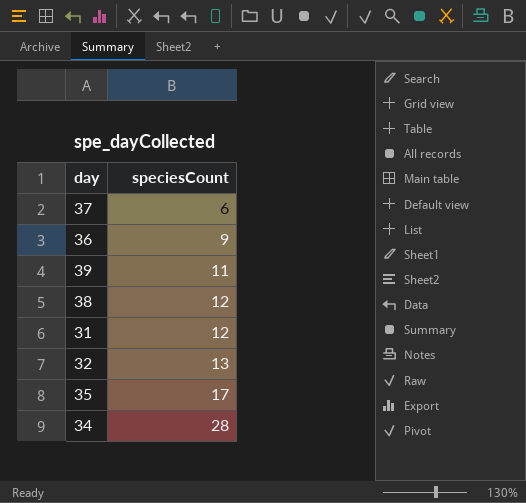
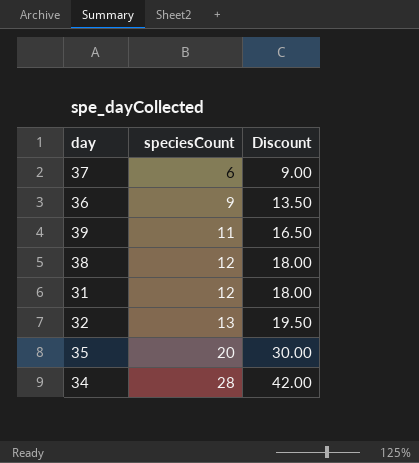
column Discount | formula: none -> [speciesCount] * 1.5
35 | speciesCount: 17 -> 20

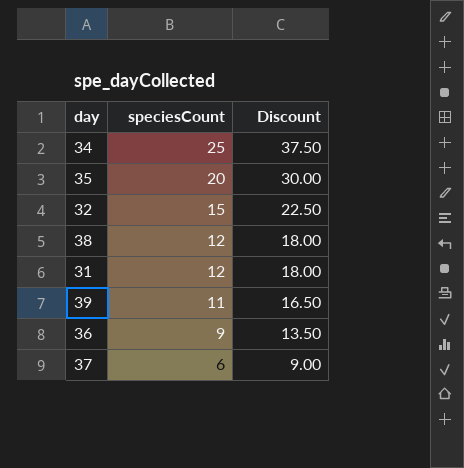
row order: speciesCount ascending -> speciesCount descending
34 | speciesCount: 28 -> 25
34 | Discount: 42.00 -> 37.50
32 | speciesCount: 13 -> 15
32 | Discount: 19.50 -> 22.50

